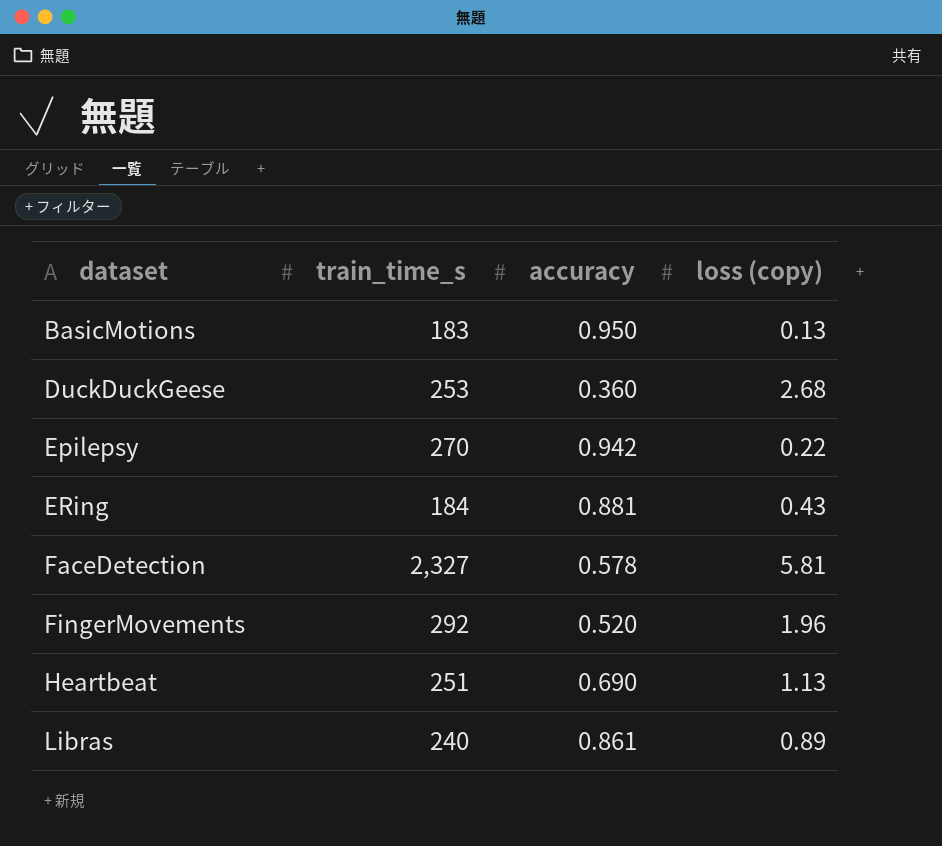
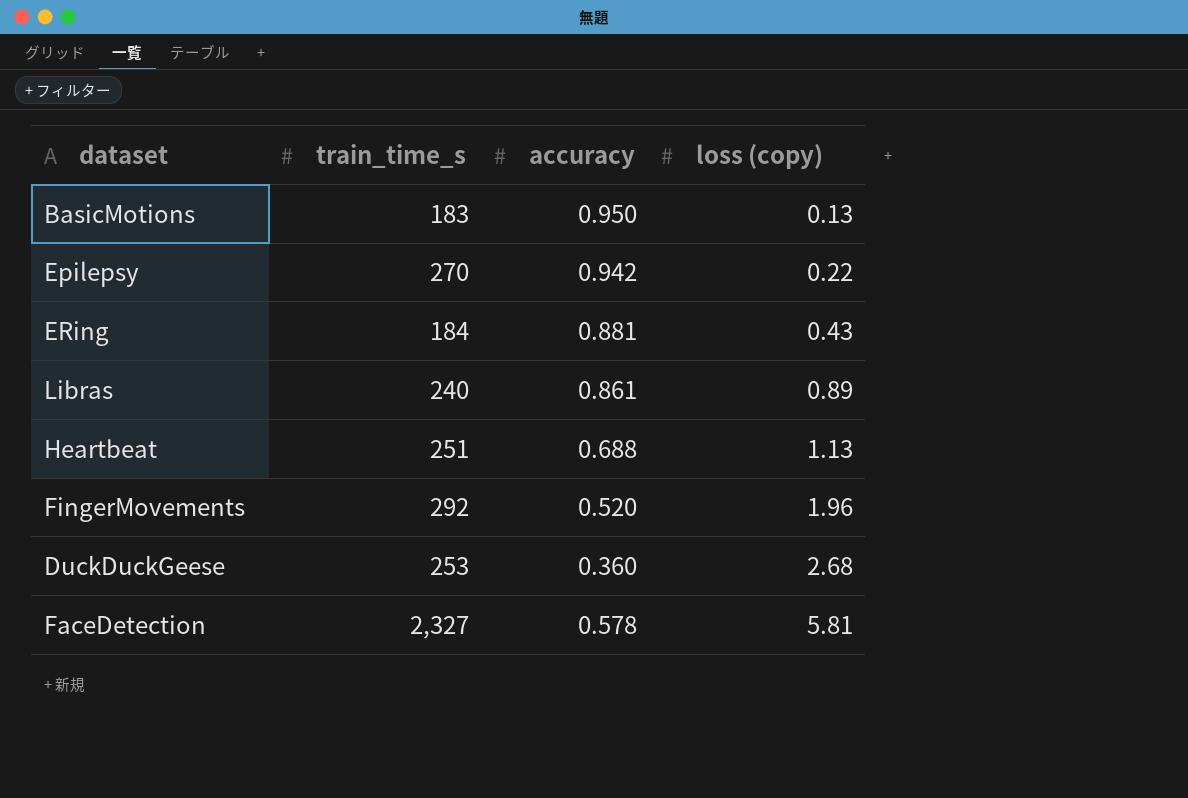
row order: dataset ascending -> loss (copy) ascending
Heartbeat | accuracy: 0.690 -> 0.688

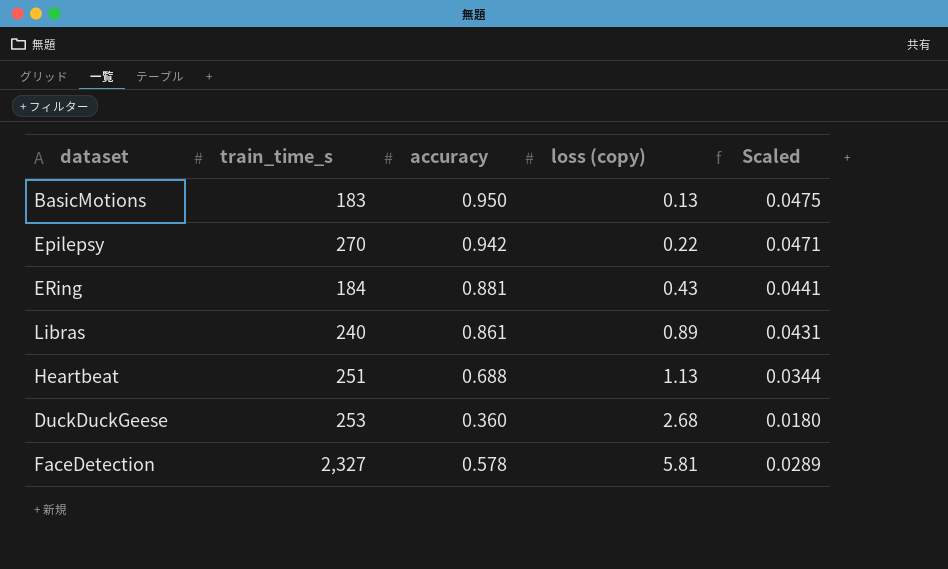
column Scaled | formula: none -> [accuracy] * 0.05
row FingerMovements: 292 | 0.520 | 1.96 -> none

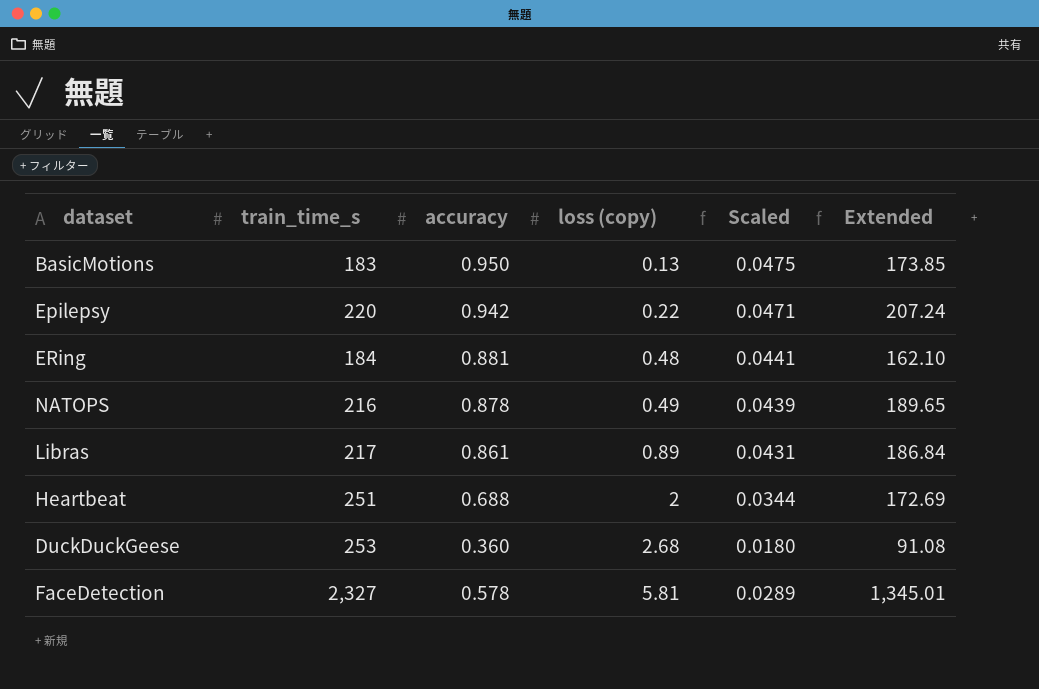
column Extended | formula: none -> [train_time_s] * [accuracy]
Epilepsy | train_time_s: 270 -> 220
ERing | loss (copy): 0.43 -> 0.48
row NATOPS: none -> 216 | 0.878 | 0.49 | 0.0439 | 189.65
Libras | train_time_s: 240 -> 217
Heartbeat | loss (copy): 1.13 -> 2

